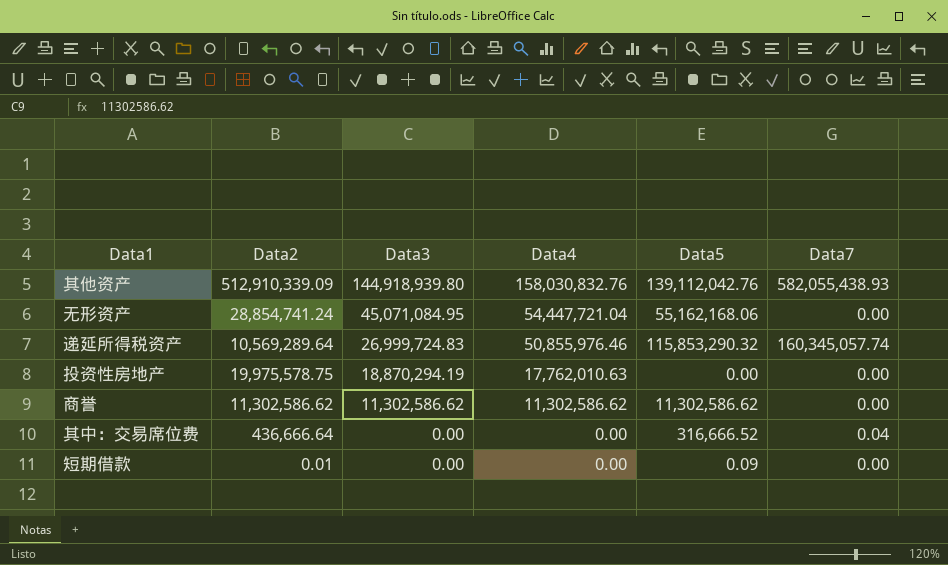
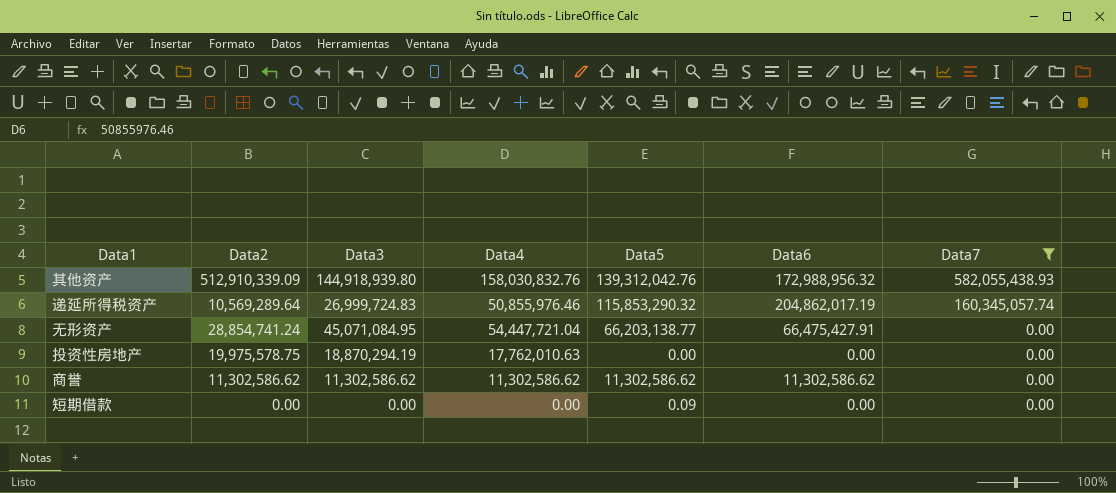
filter: none -> Data7 != 0.04
row order: Data3 descending -> Data7 descending
column Data6 | position: none -> 6
其他资产 | Data5: 139,112,042.76 -> 139,312,042.76
无形资产 | Data5: 55,162,168.06 -> 66,203,138.77
短期借款 | Data2: 0.01 -> 0.00

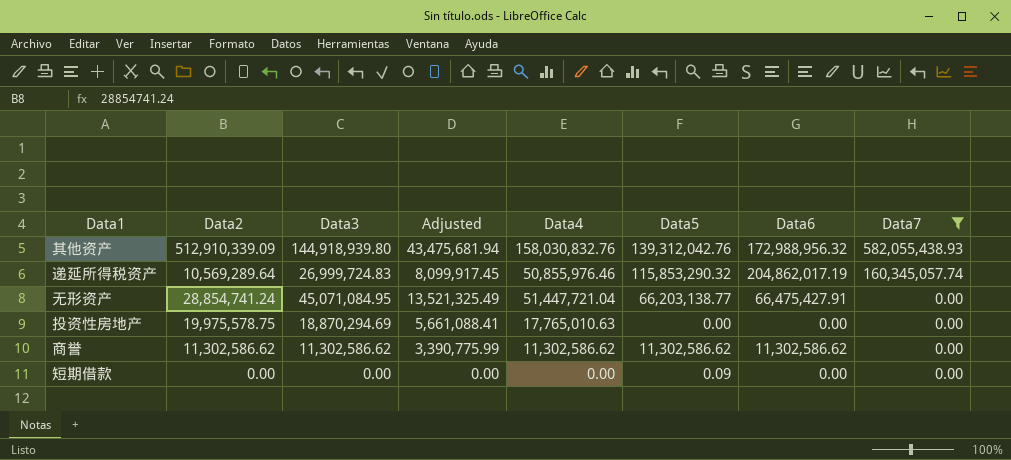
column Adjusted | formula: none -> [Data3] * 0.3
无形资产 | Data4: 54,447,721.04 -> 51,447,721.04
投资性房地产 | Data3: 18,870,294.19 -> 18,870,294.69
投资性房地产 | Data4: 17,762,010.63 -> 17,765,010.63

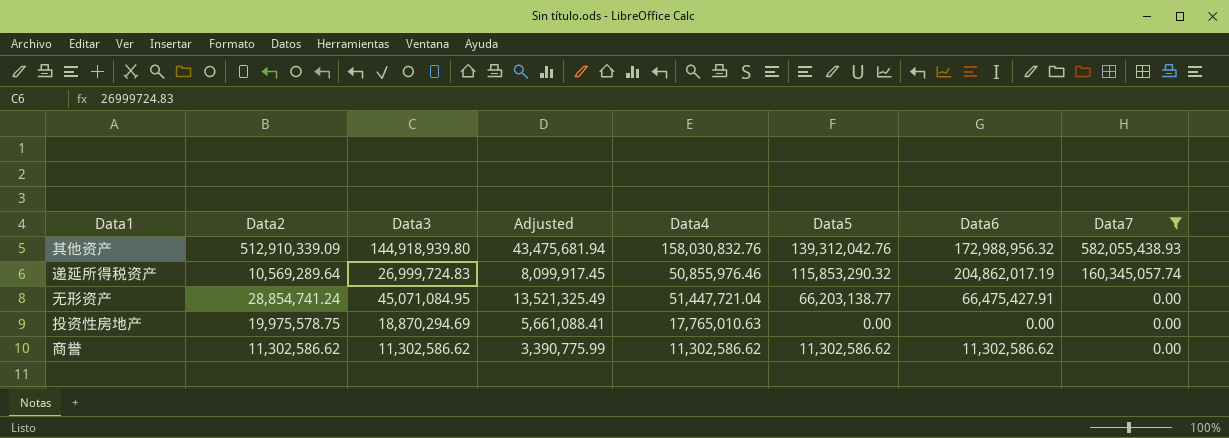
row 短期借款: 0.00 | 0.00 | 0.00 | 0.00 | 0.09 | 0.00 | 0.00 -> none

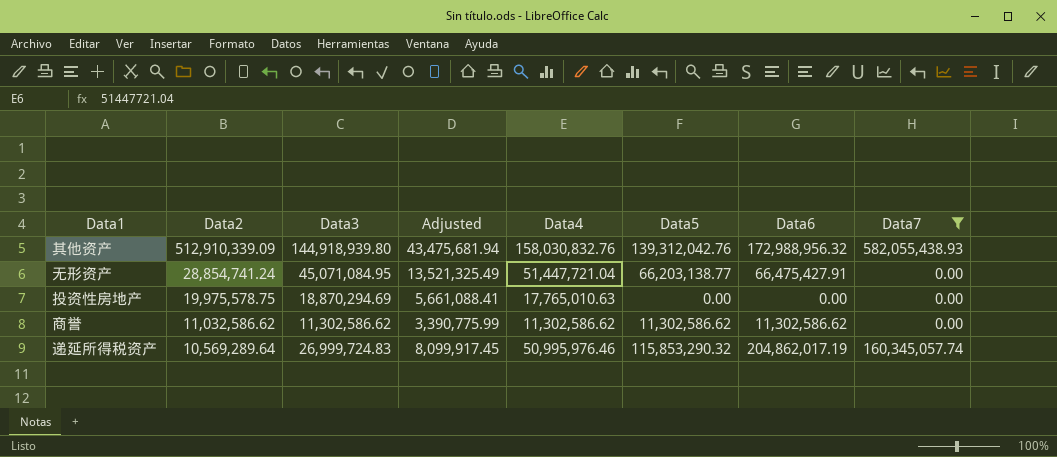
row order: Data7 descending -> Data2 descending
商誉 | Data2: 11,302,586.62 -> 11,032,586.62
递延所得税资产 | Data4: 50,855,976.46 -> 50,995,976.46

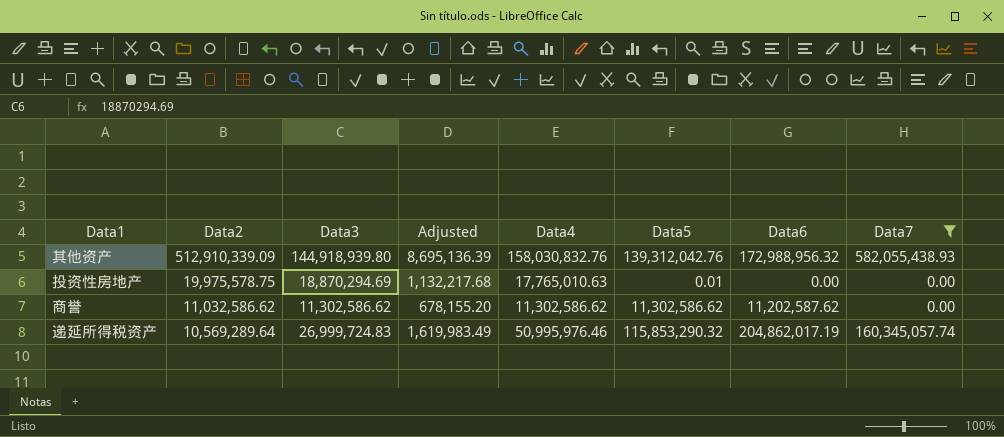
column Adjusted | formula: [Data3] * 0.3 -> [Data3] * 0.06
row 无形资产: 28,854,741.24 | 45,071,084.95 | 13,521,325.49 | 51,447,721.04 | 66,203,138.77 | 66,475,427.91 | 0.00 -> none
投资性房地产 | Data5: 0.00 -> 0.01
商誉 | Data6: 11,302,586.62 -> 11,202,587.62

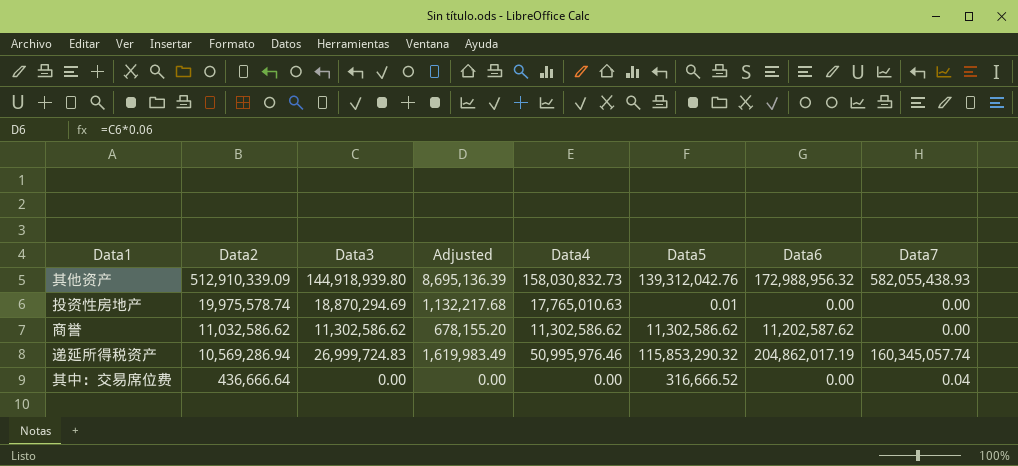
filter: Data7 != 0.04 -> none
其他资产 | Data4: 158,030,832.76 -> 158,030,832.73
投资性房地产 | Data2: 19,975,578.75 -> 19,975,578.74
递延所得税资产 | Data2: 10,569,289.64 -> 10,569,286.94

